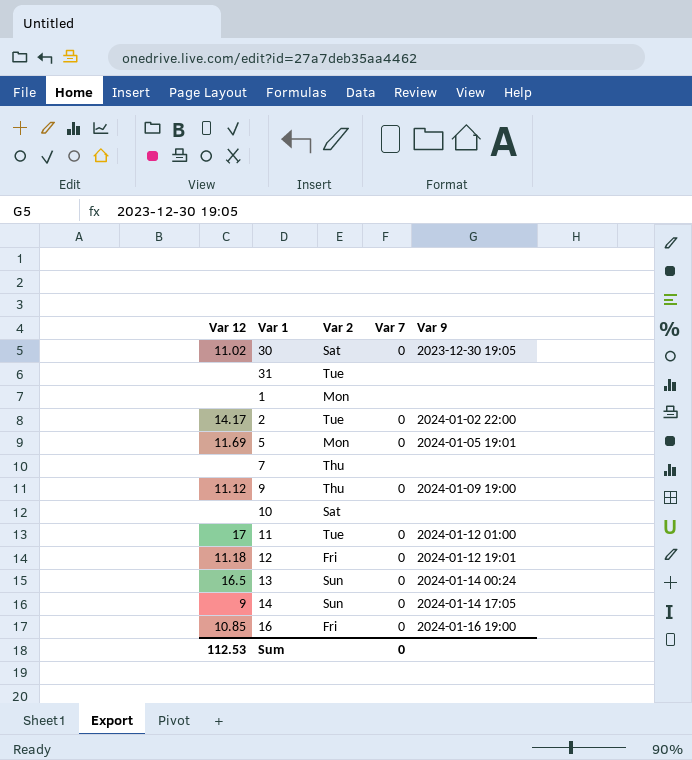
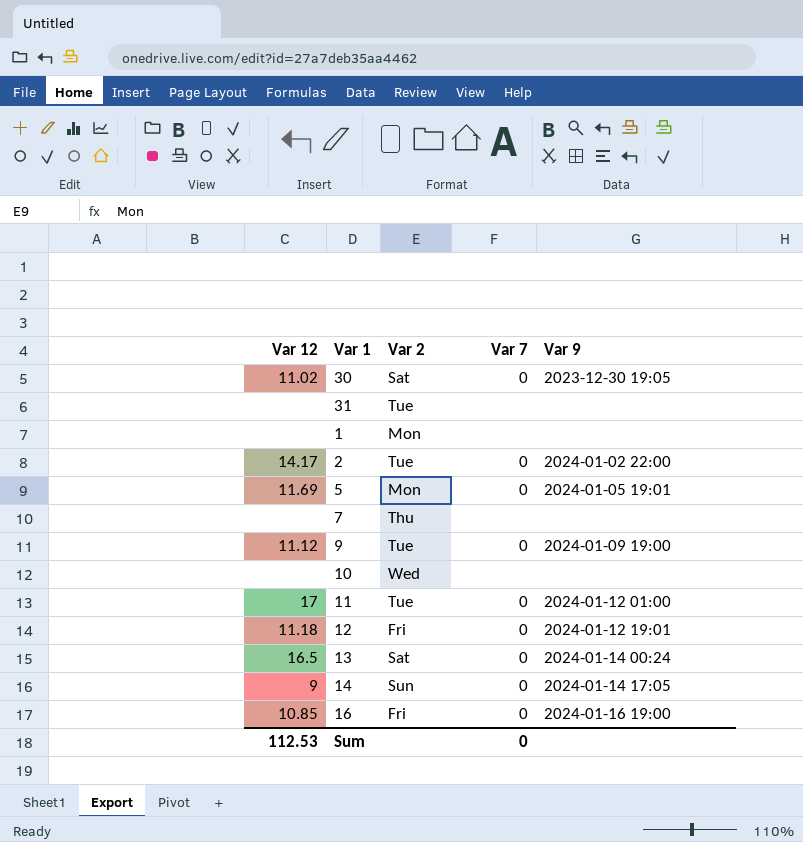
9 | Var 2: Thu -> Tue
10 | Var 2: Sat -> Wed
13 | Var 2: Sun -> Sat

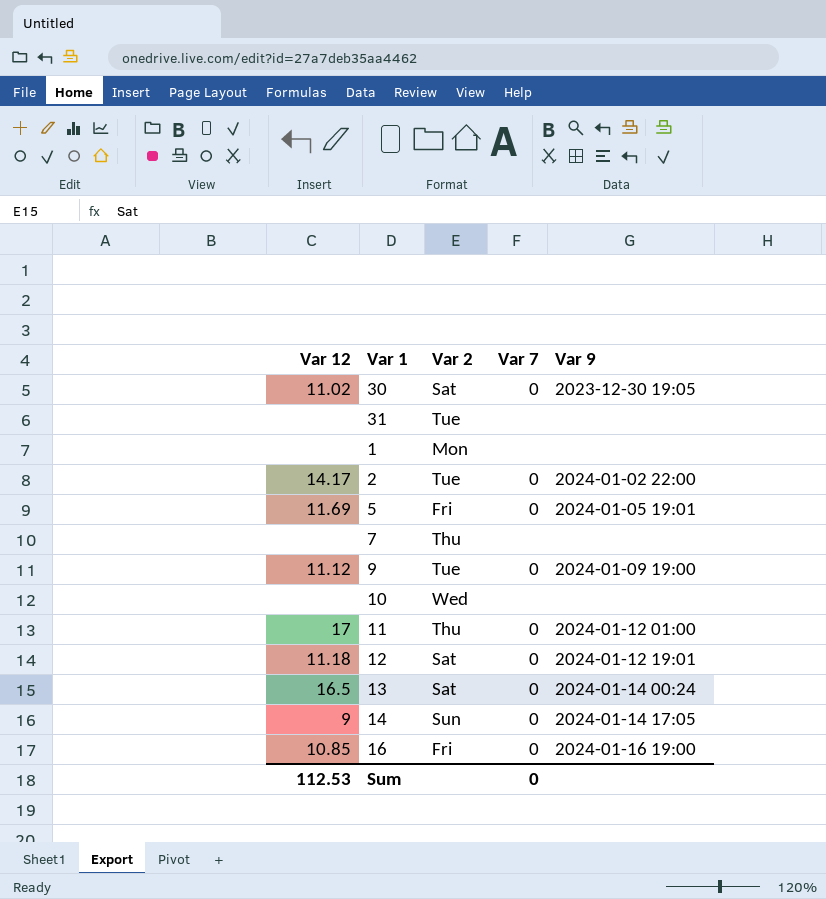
5 | Var 2: Mon -> Fri
11 | Var 2: Tue -> Thu
12 | Var 2: Fri -> Sat

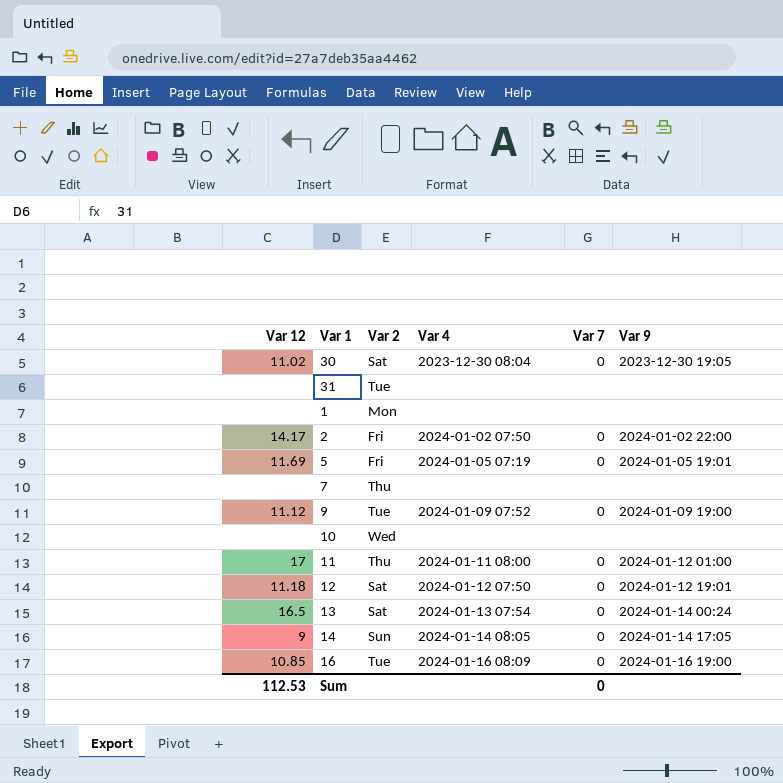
column Var 4 | position: none -> 4
2 | Var 2: Tue -> Fri
16 | Var 2: Fri -> Tue

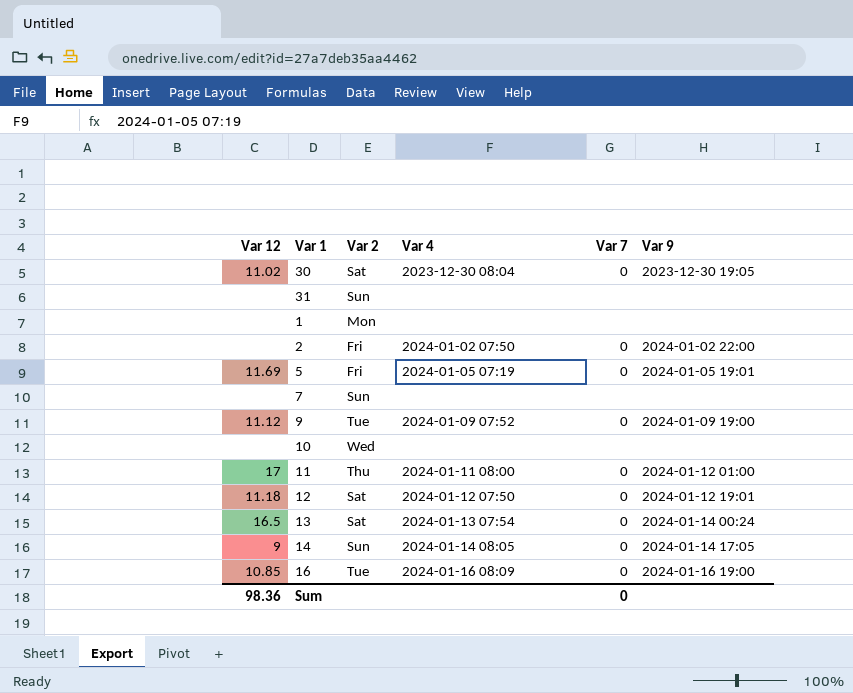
31 | Var 2: Tue -> Sun
2 | Var 12: 14.17 -> none
7 | Var 2: Thu -> Sun
Sum | Var 12: 112.53 -> 98.36

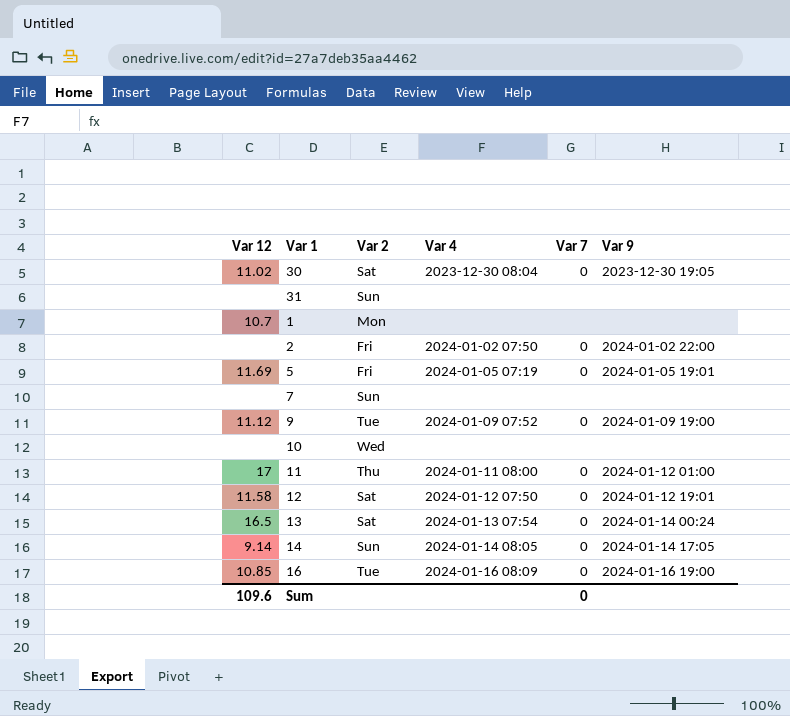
1 | Var 12: none -> 10.7
12 | Var 12: 11.18 -> 11.58
14 | Var 12: 9 -> 9.14
Sum | Var 12: 98.36 -> 109.6

